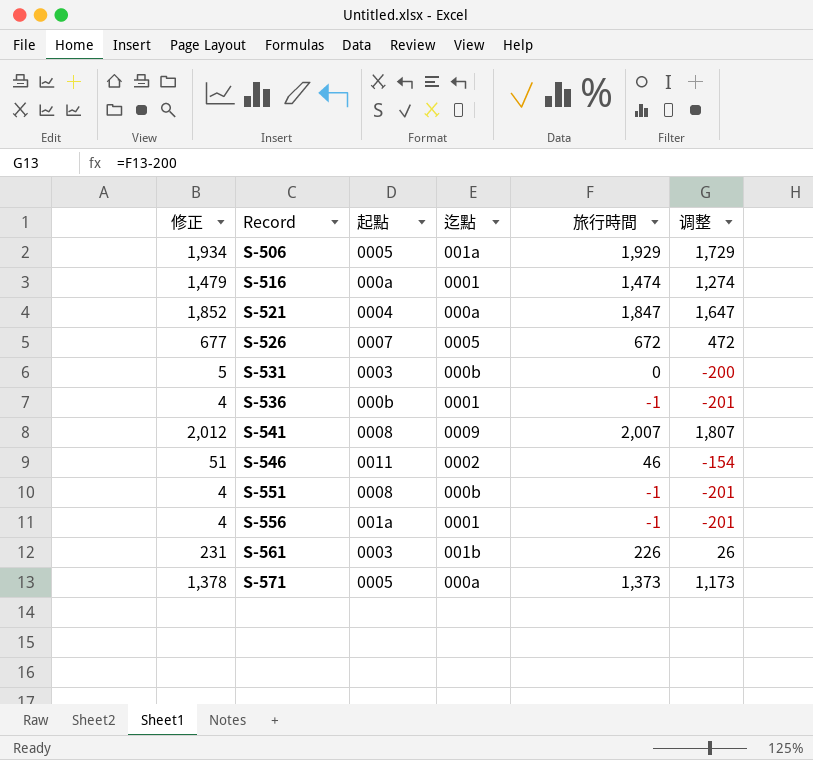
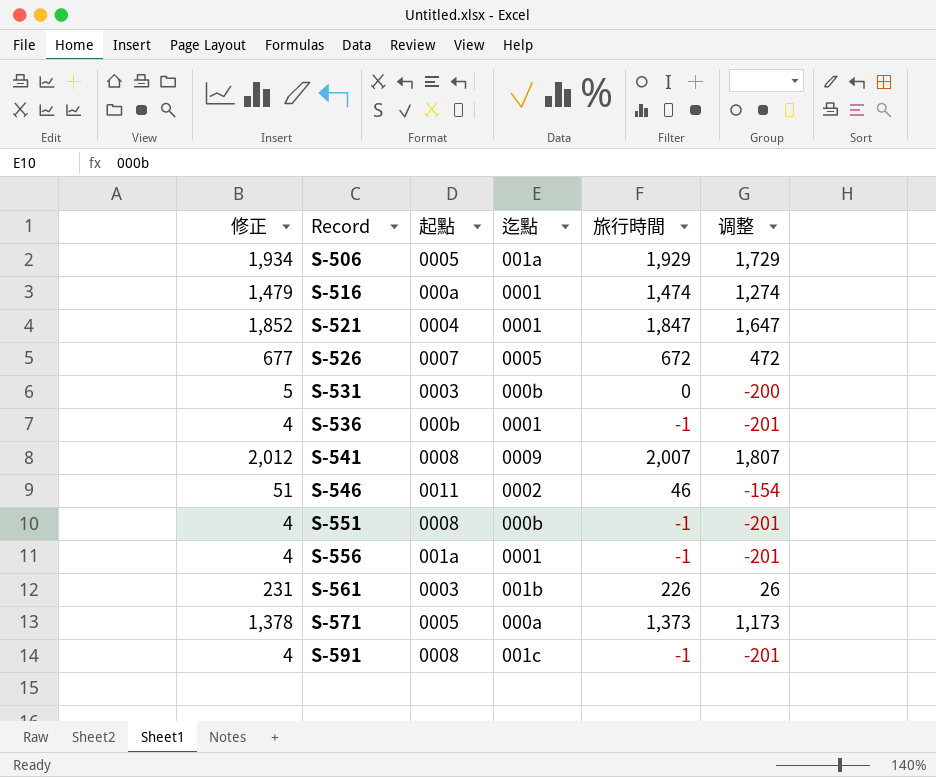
S-521 | 迄點: 000a -> 0001
row S-591: none -> 4 | 0008 | 001c | -1 | -201

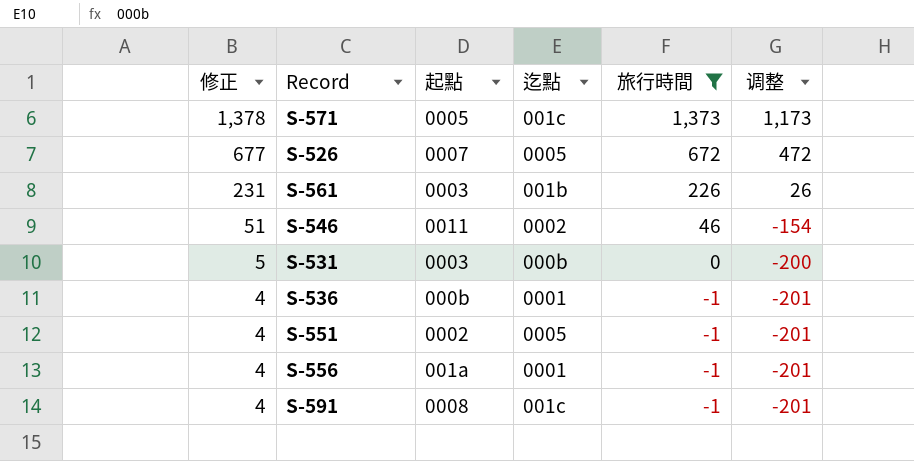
filter: none -> 旅行時間 <= 1,373
row order: Record ascending -> 修正 descending
S-571 | 迄點: 000a -> 001c
S-551 | 起點: 0008 -> 0002
S-551 | 迄點: 000b -> 0005

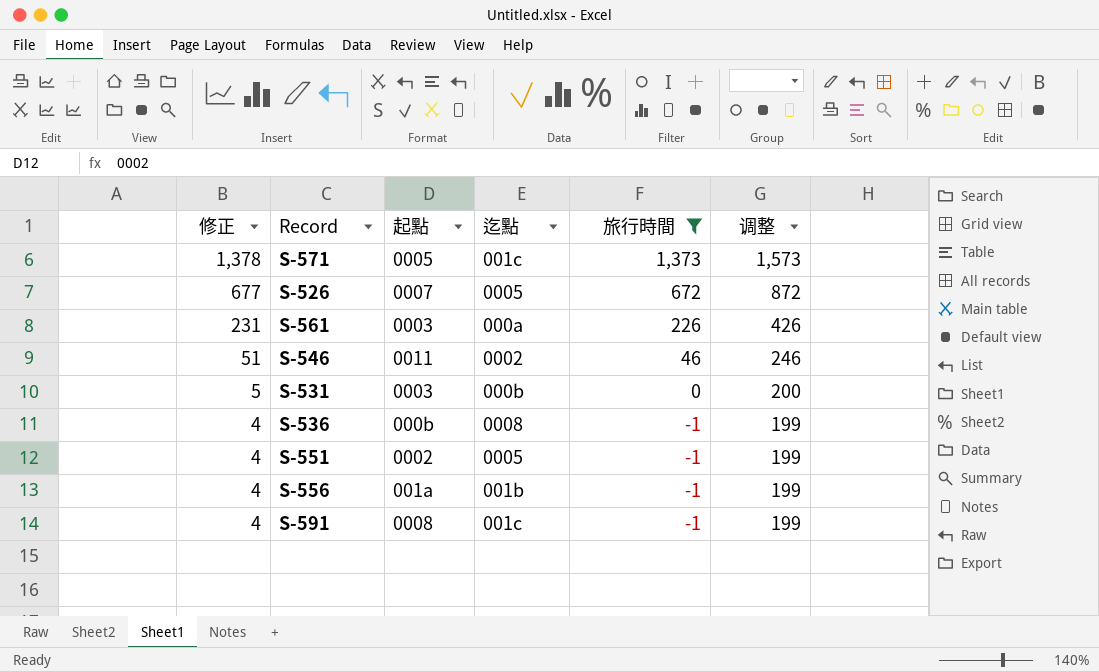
column 调整 | formula: [旅行時間] - 200 -> [旅行時間] + 200
S-561 | 迄點: 001b -> 000a
S-536 | 迄點: 0001 -> 0008
S-556 | 迄點: 0001 -> 001b

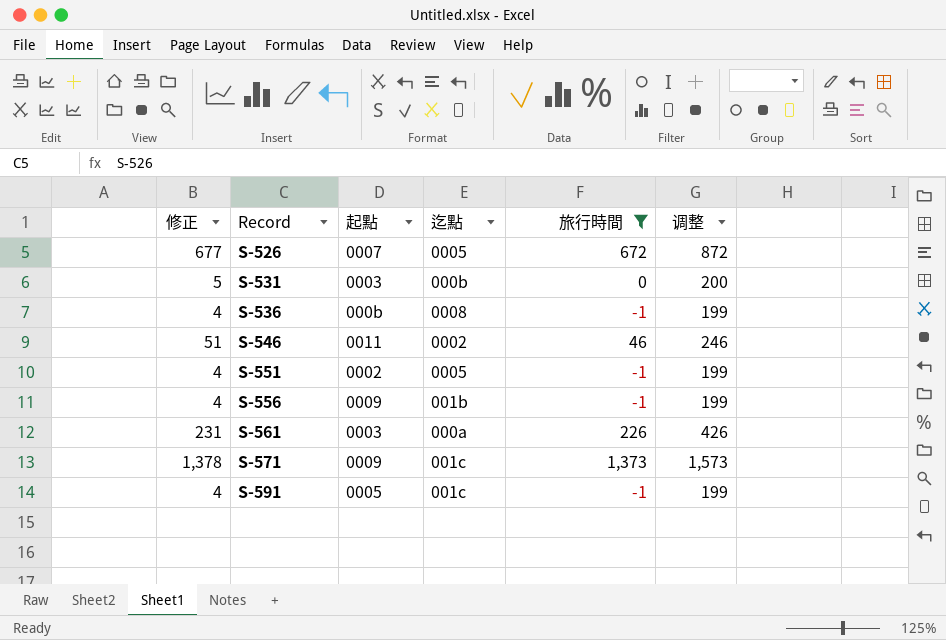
row order: 修正 descending -> Record ascending
S-556 | 起點: 001a -> 0009
S-571 | 起點: 0005 -> 0009
S-591 | 起點: 0008 -> 0005

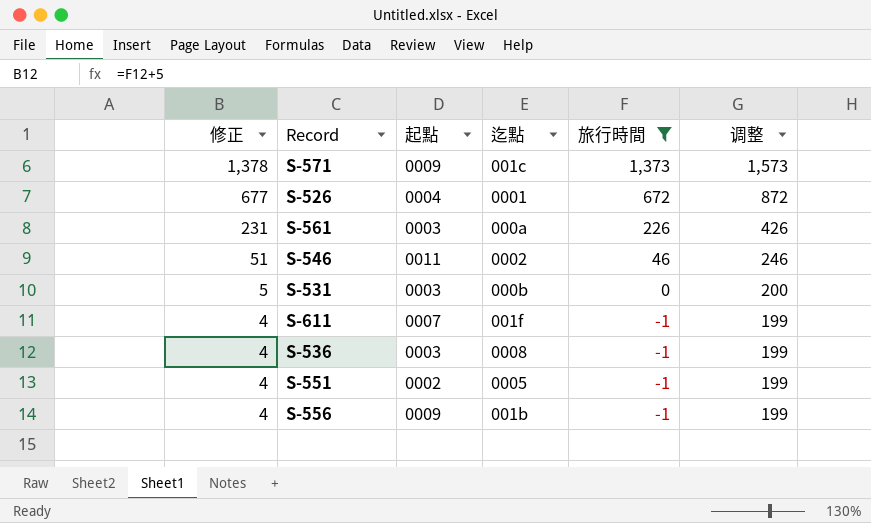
row order: Record ascending -> 修正 descending
row S-591: 4 | 0005 | 001c | -1 | 199 -> none
S-526 | 起點: 0007 -> 0004
S-526 | 迄點: 0005 -> 0001
row S-611: none -> 4 | 0007 | 001f | -1 | 199
S-536 | 起點: 000b -> 0003

